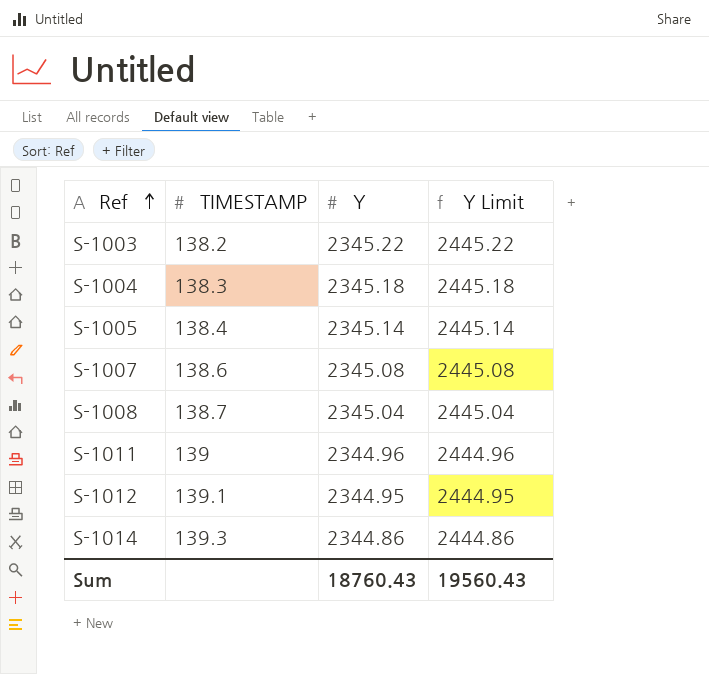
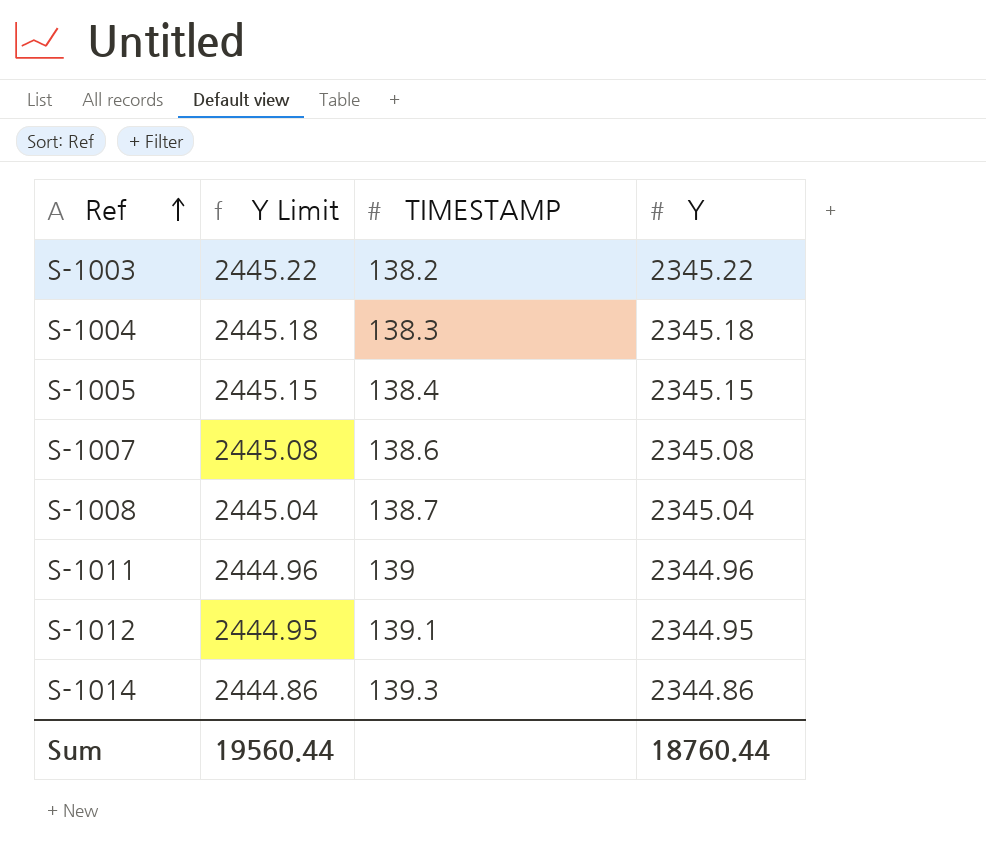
column Y Limit | position: 4 -> 2
S-1005 | Y Limit: 2445.14 -> 2445.15
S-1005 | Y: 2345.14 -> 2345.15
Sum | Y Limit: 19560.43 -> 19560.44
Sum | Y: 18760.43 -> 18760.44

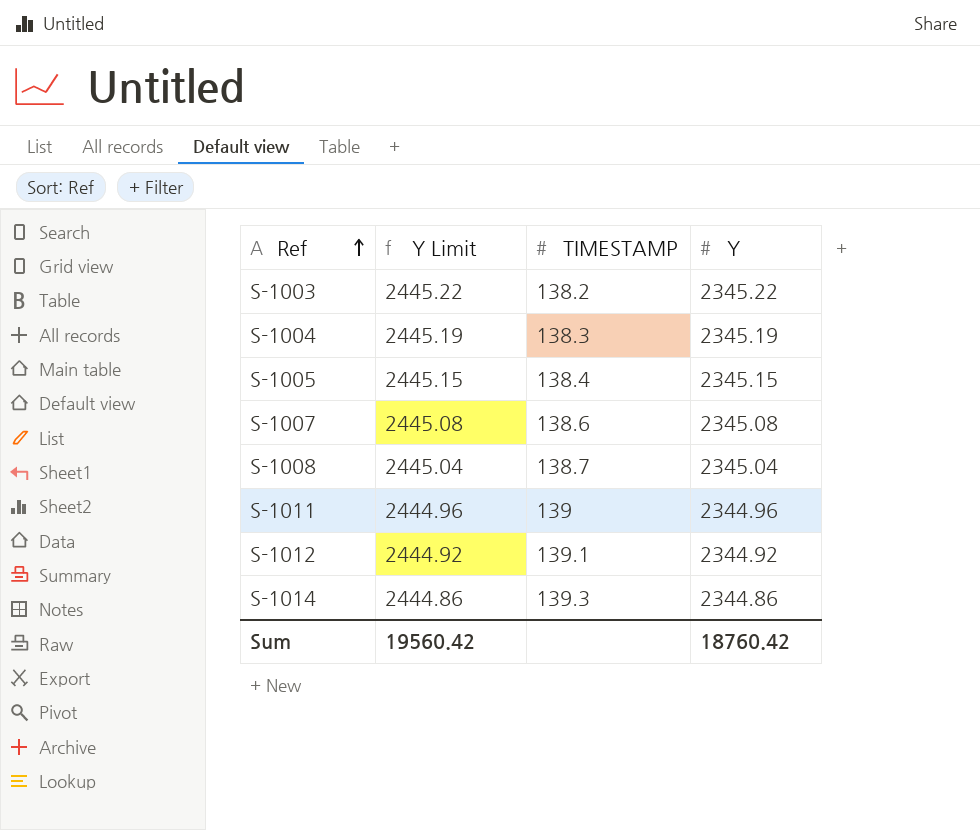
S-1004 | Y Limit: 2445.18 -> 2445.19
S-1004 | Y: 2345.18 -> 2345.19
S-1012 | Y Limit: 2444.95 -> 2444.92
S-1012 | Y: 2344.95 -> 2344.92
Sum | Y Limit: 19560.44 -> 19560.42
Sum | Y: 18760.44 -> 18760.42

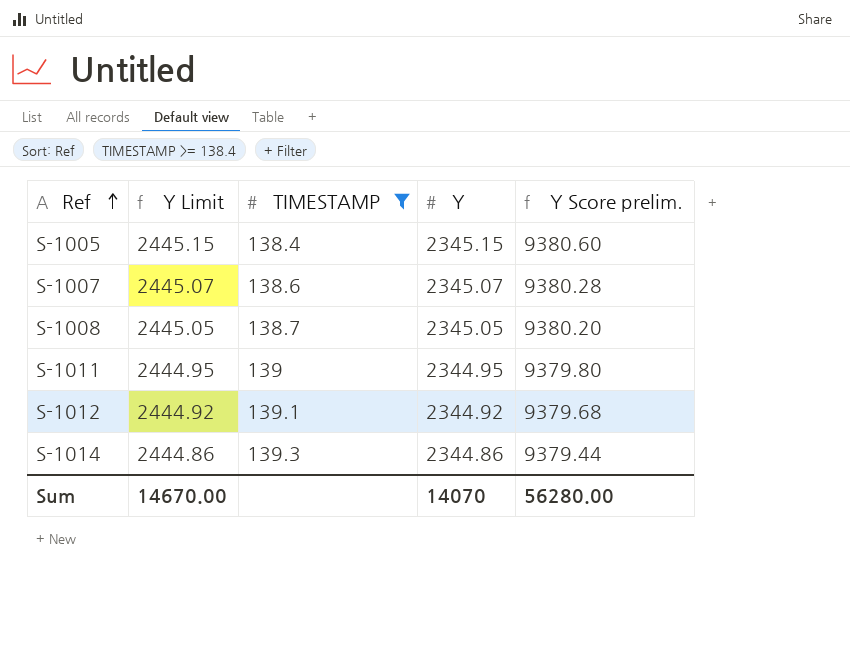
filter: none -> TIMESTAMP >= 138.4
column Y Score prelim. | formula: none -> [Y] * 4
S-1007 | Y Limit: 2445.08 -> 2445.07
S-1007 | Y: 2345.08 -> 2345.07
S-1008 | Y Limit: 2445.04 -> 2445.05
S-1008 | Y: 2345.04 -> 2345.05
S-1011 | Y Limit: 2444.96 -> 2444.95
S-1011 | Y: 2344.96 -> 2344.95
Sum | Y Limit: 19560.42 -> 14670.00
Sum | Y: 18760.42 -> 14070

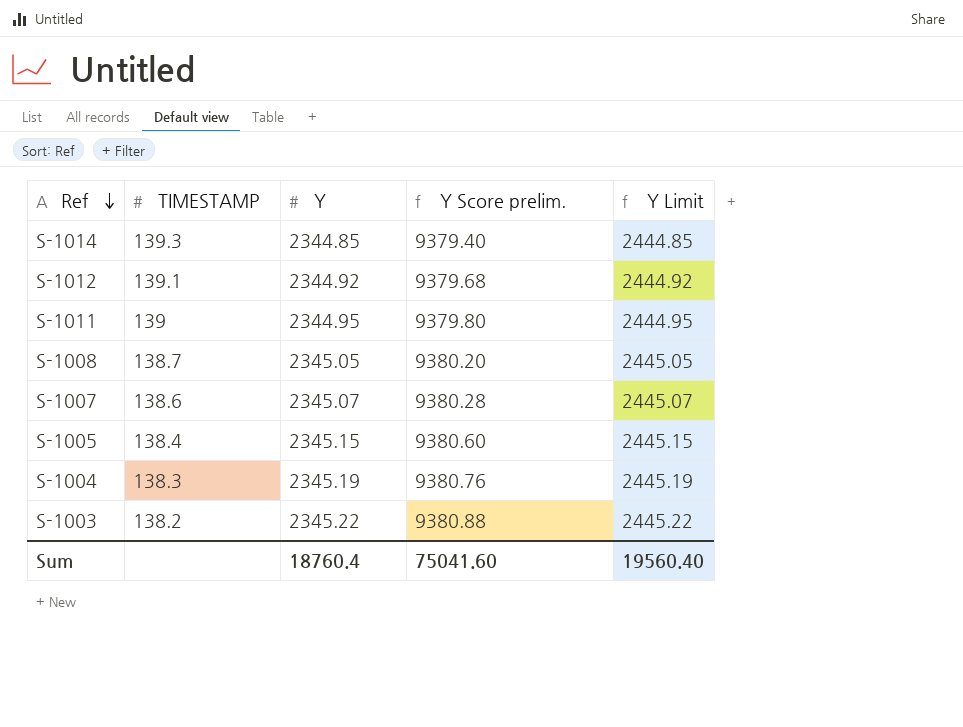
filter: TIMESTAMP >= 138.4 -> none
row order: Ref ascending -> Ref descending
column Y Limit | position: 2 -> 5
S-1014 | Y: 2344.86 -> 2344.85
S-1014 | Y Score prelim.: 9379.44 -> 9379.40
S-1014 | Y Limit: 2444.86 -> 2444.85
Sum | Y: 14070 -> 18760.4
Sum | Y Score prelim.: 56280.00 -> 75041.60
Sum | Y Limit: 14670.00 -> 19560.40

